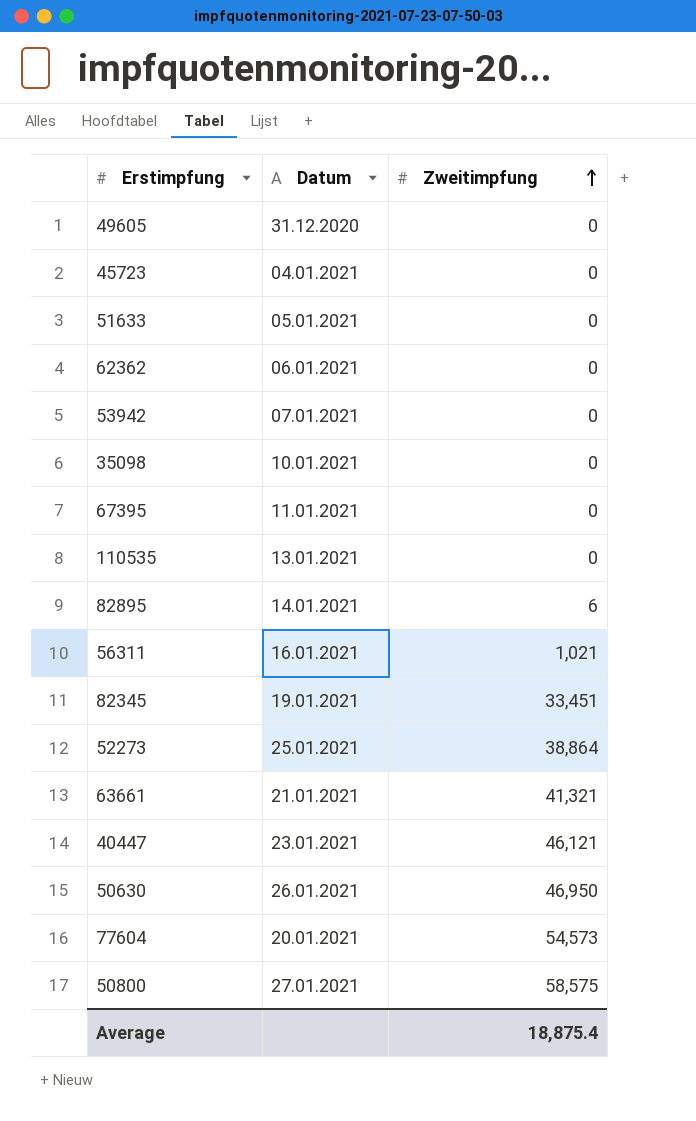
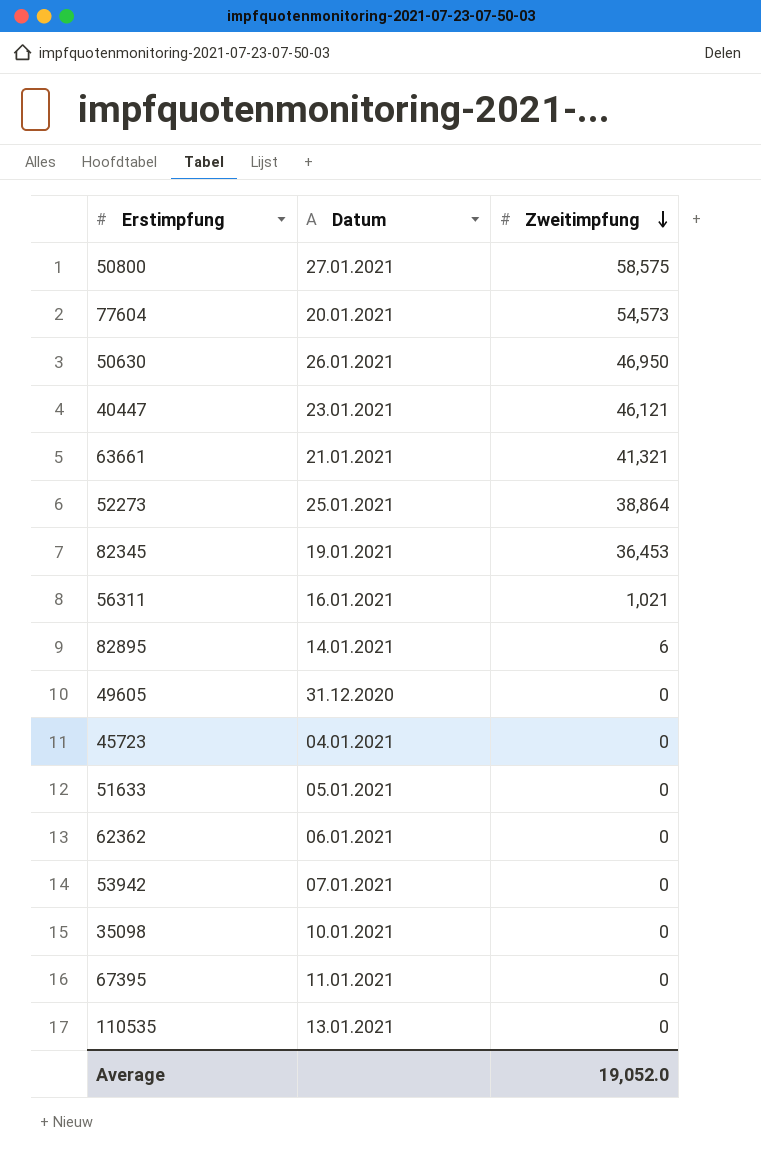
row order: Zweitimpfung ascending -> Zweitimpfung descending
82345 | Zweitimpfung: 33,451 -> 36,453
Average | Zweitimpfung: 18,875.4 -> 19,052.0

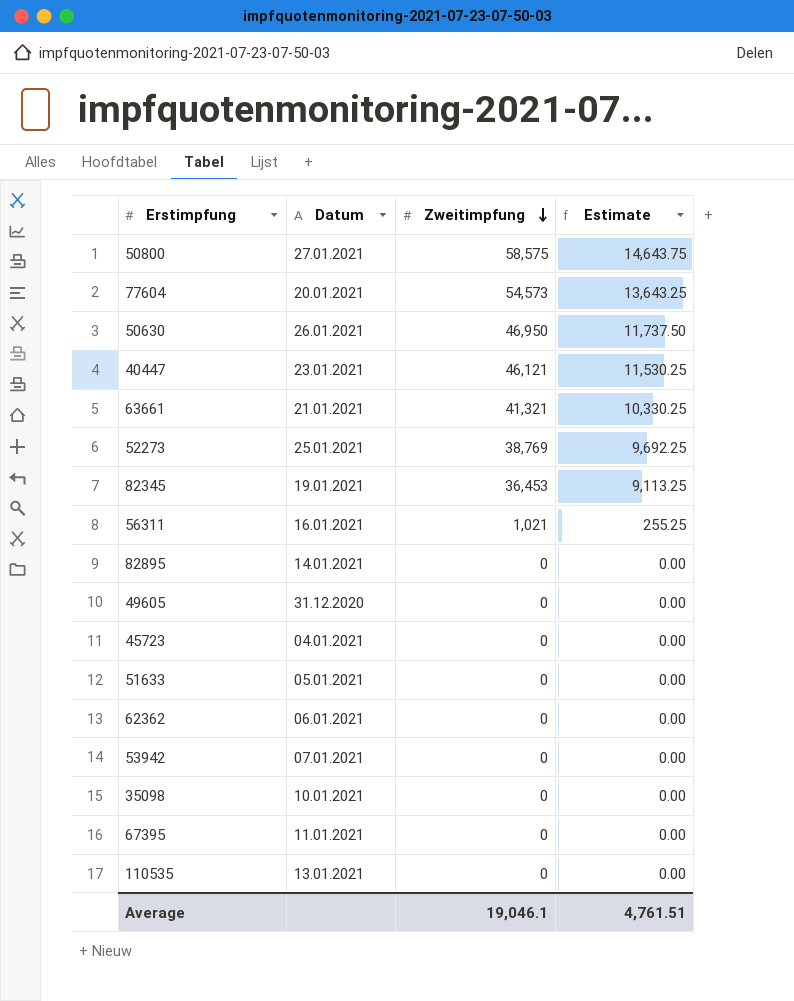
column Estimate | formula: none -> [Zweitimpfung] * 0.25
52273 | Zweitimpfung: 38,864 -> 38,769
82895 | Zweitimpfung: 6 -> 0
Average | Zweitimpfung: 19,052.0 -> 19,046.1

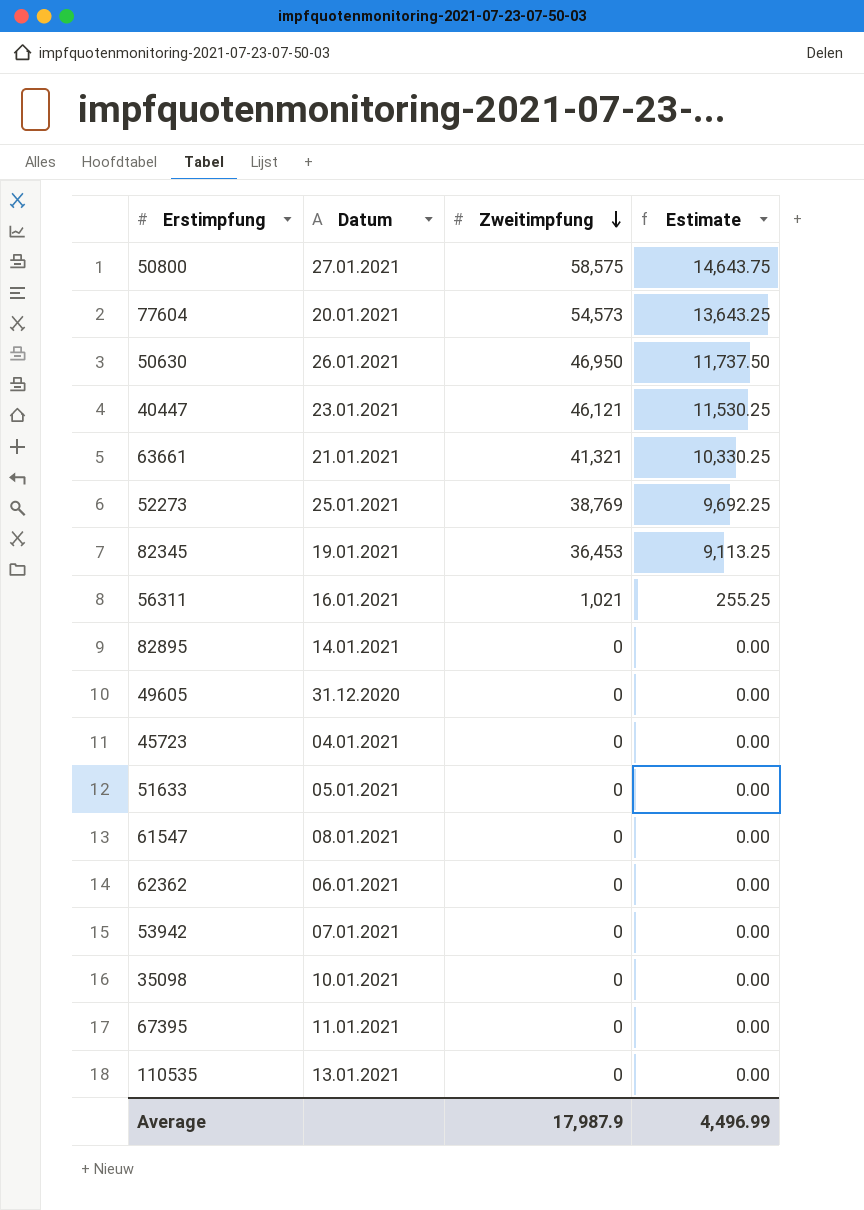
row 61547: none -> 08.01.2021 | 0 | 0.00
Average | Zweitimpfung: 19,046.1 -> 17,987.9
Average | Estimate: 4,761.51 -> 4,496.99

